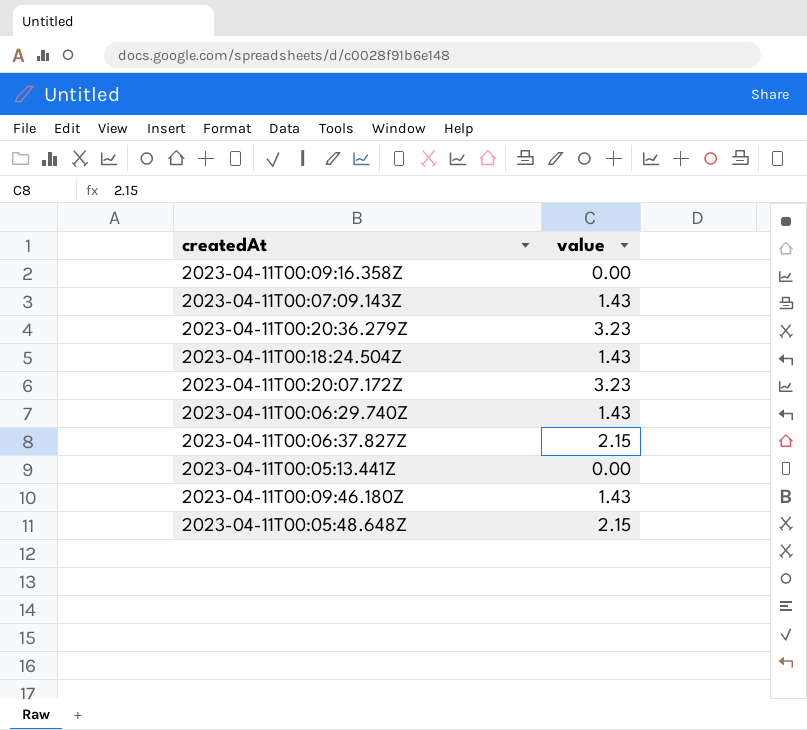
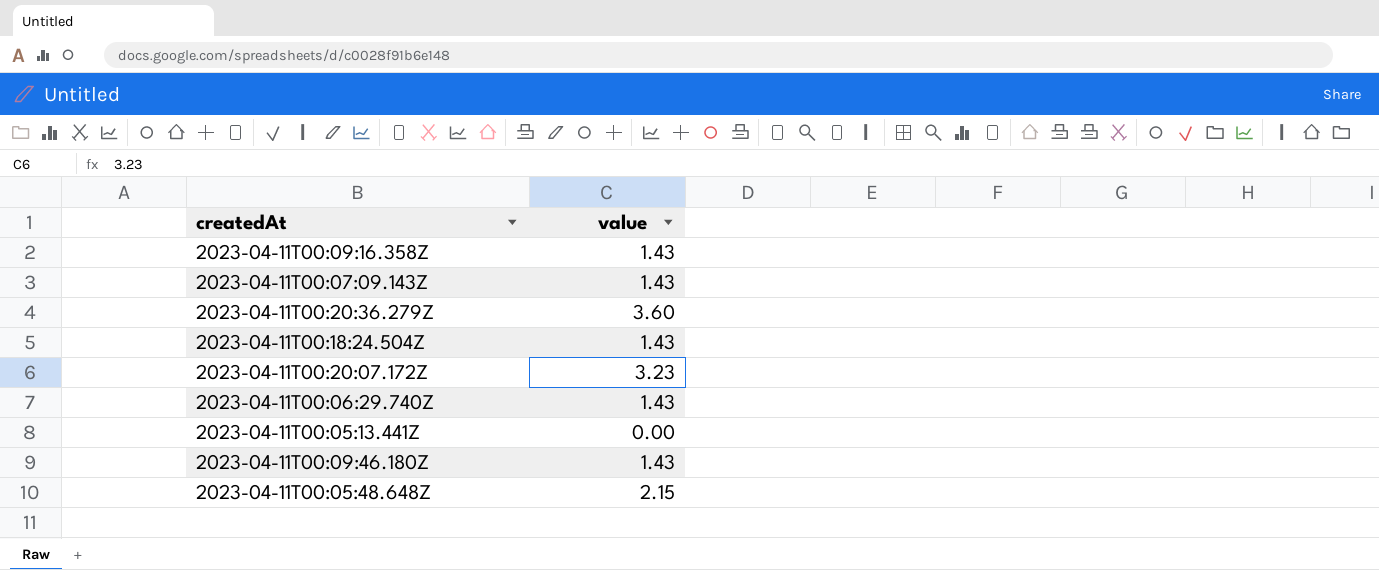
row 2023-04-11T00:06:37.827Z: 2.15 -> none
2023-04-11T00:09:16.358Z | value: 0.00 -> 1.43
2023-04-11T00:20:36.279Z | value: 3.23 -> 3.60

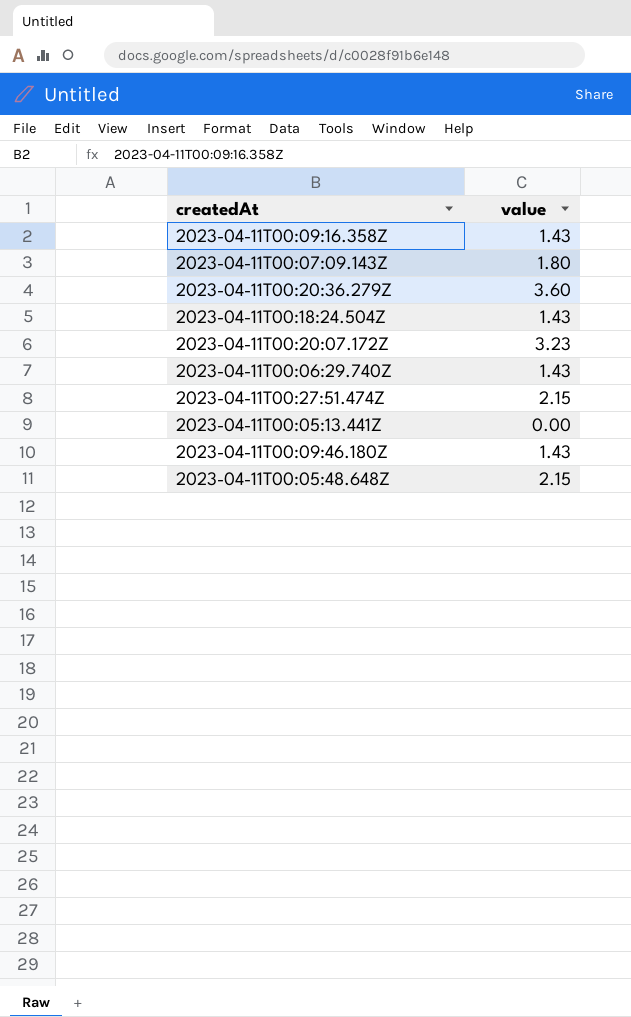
2023-04-11T00:07:09.143Z | value: 1.43 -> 1.80
row 2023-04-11T00:27:51.474Z: none -> 2.15

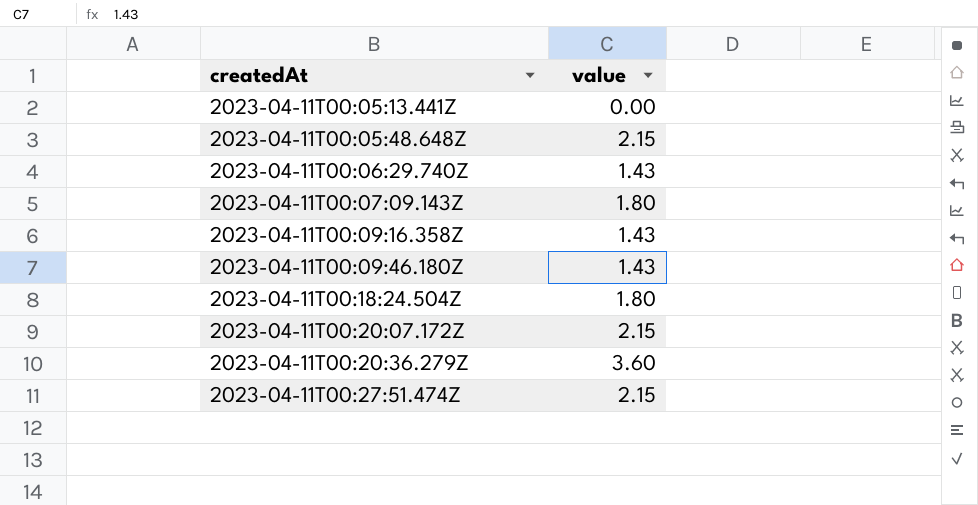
row order: none -> createdAt ascending
2023-04-11T00:18:24.504Z | value: 1.43 -> 1.80
2023-04-11T00:20:07.172Z | value: 3.23 -> 2.15

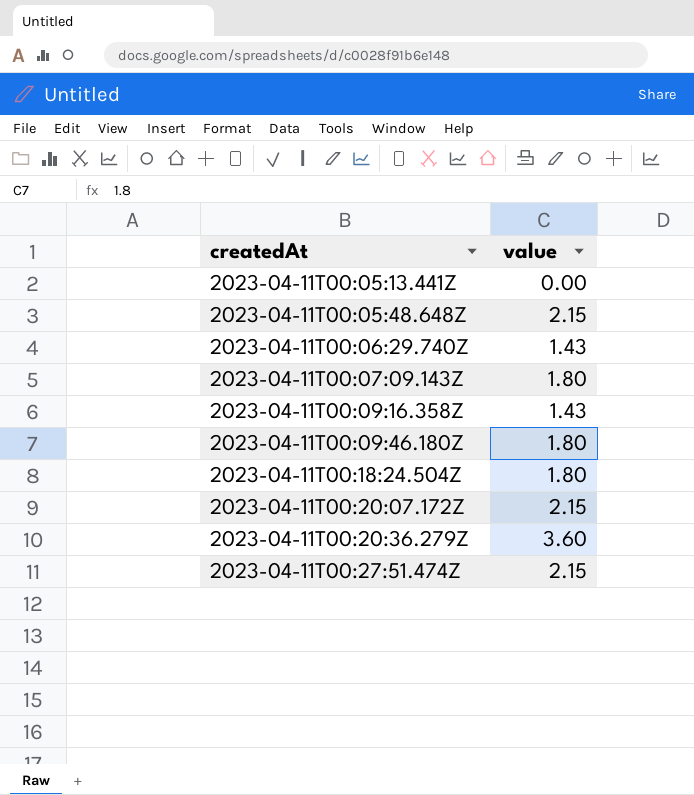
2023-04-11T00:09:46.180Z | value: 1.43 -> 1.80

